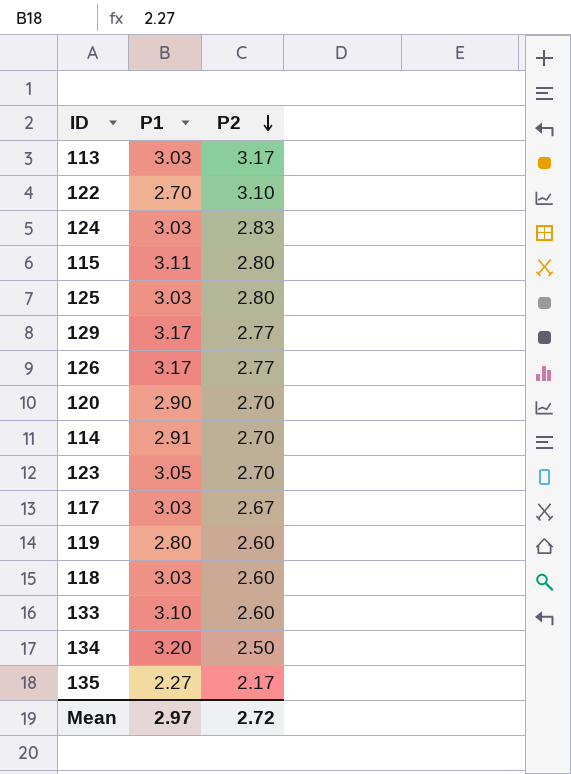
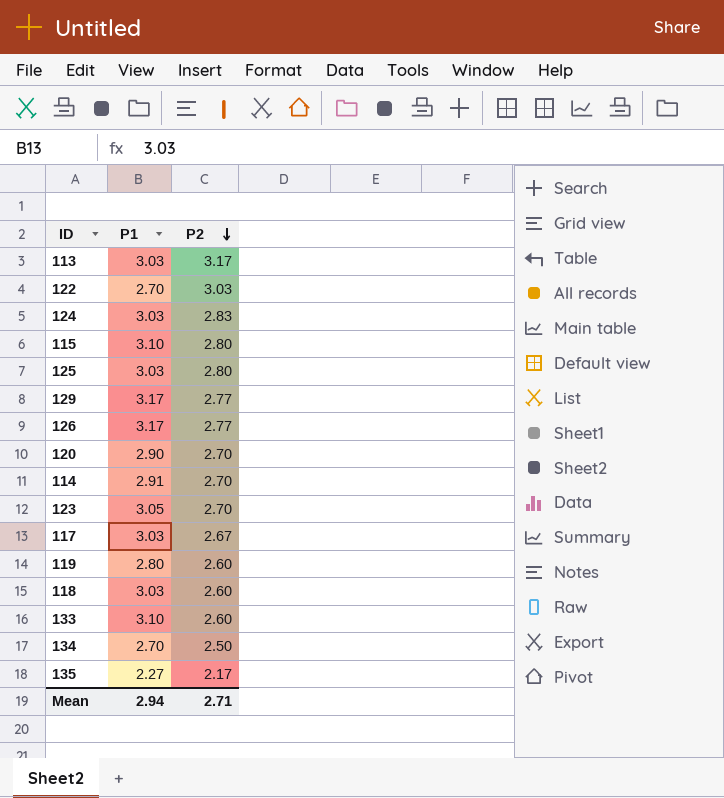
122 | P2: 3.10 -> 3.03
115 | P1: 3.11 -> 3.10
134 | P1: 3.20 -> 2.70
Mean | P1: 2.97 -> 2.94
Mean | P2: 2.72 -> 2.71

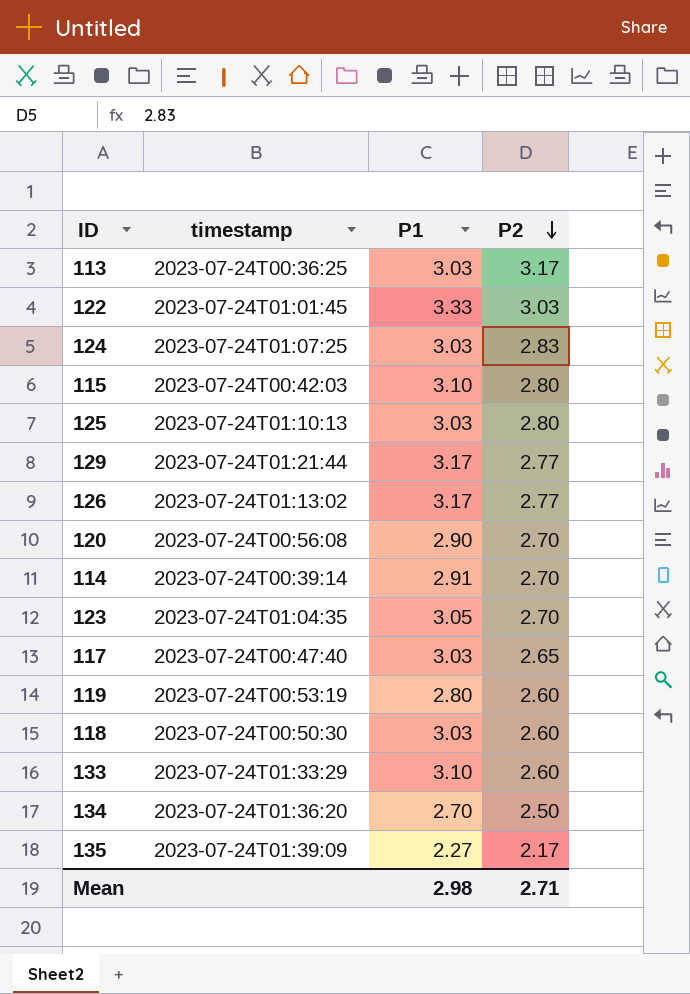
column timestamp | position: none -> 2
122 | P1: 2.70 -> 3.33
117 | P2: 2.67 -> 2.65
Mean | P1: 2.94 -> 2.98

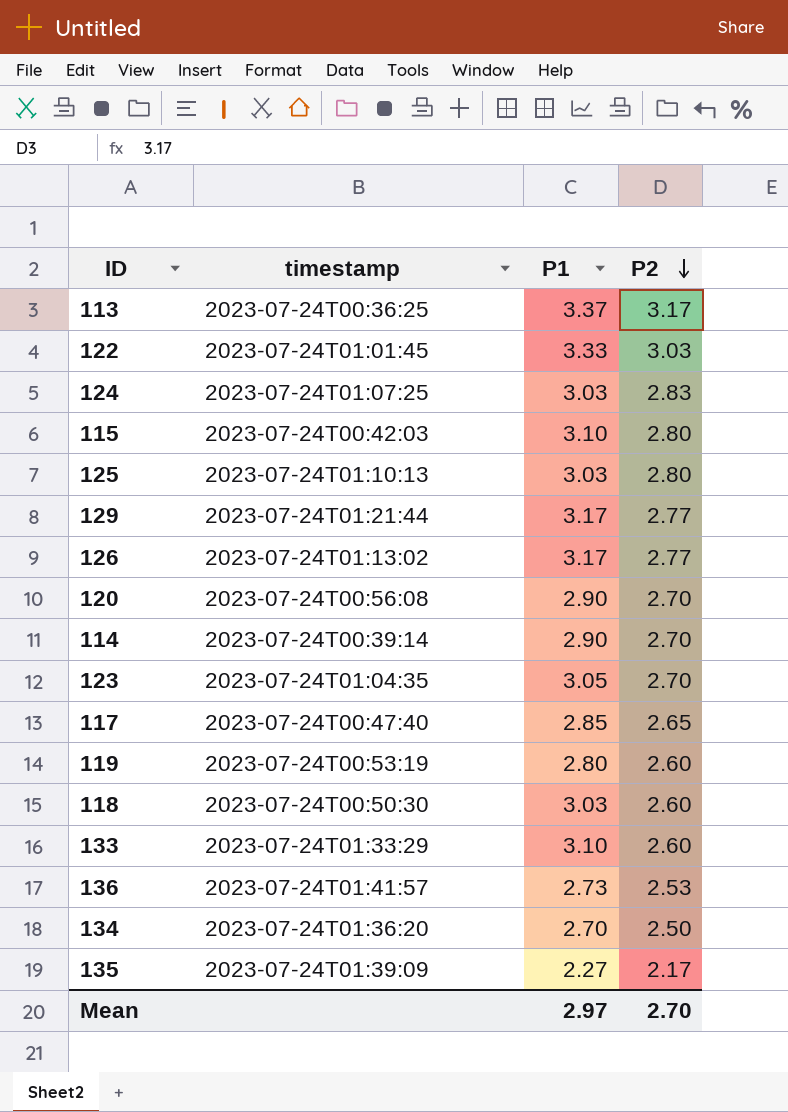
113 | P1: 3.03 -> 3.37
114 | P1: 2.91 -> 2.90
117 | P1: 3.03 -> 2.85
row 136: none -> 2023-07-24T01:41:57 | 2.73 | 2.53
Mean | P1: 2.98 -> 2.97
Mean | P2: 2.71 -> 2.70

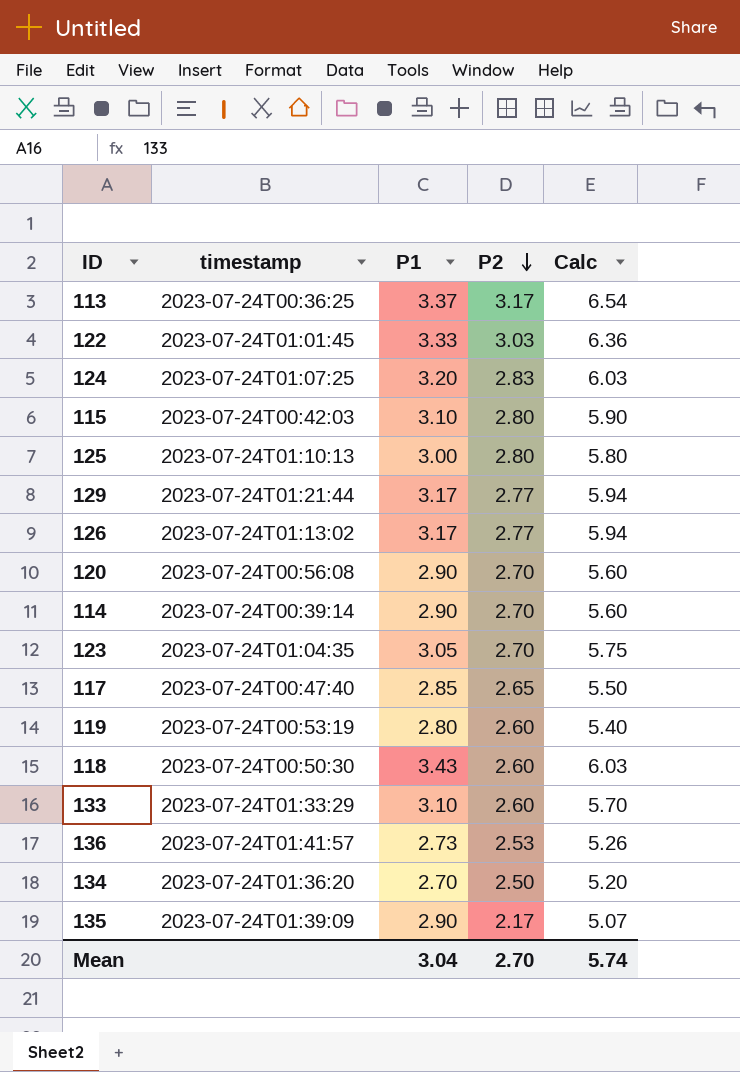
column Calc | formula: none -> [P1] + [P2]
124 | P1: 3.03 -> 3.20
125 | P1: 3.03 -> 3.00
118 | P1: 3.03 -> 3.43
135 | P1: 2.27 -> 2.90
Mean | P1: 2.97 -> 3.04

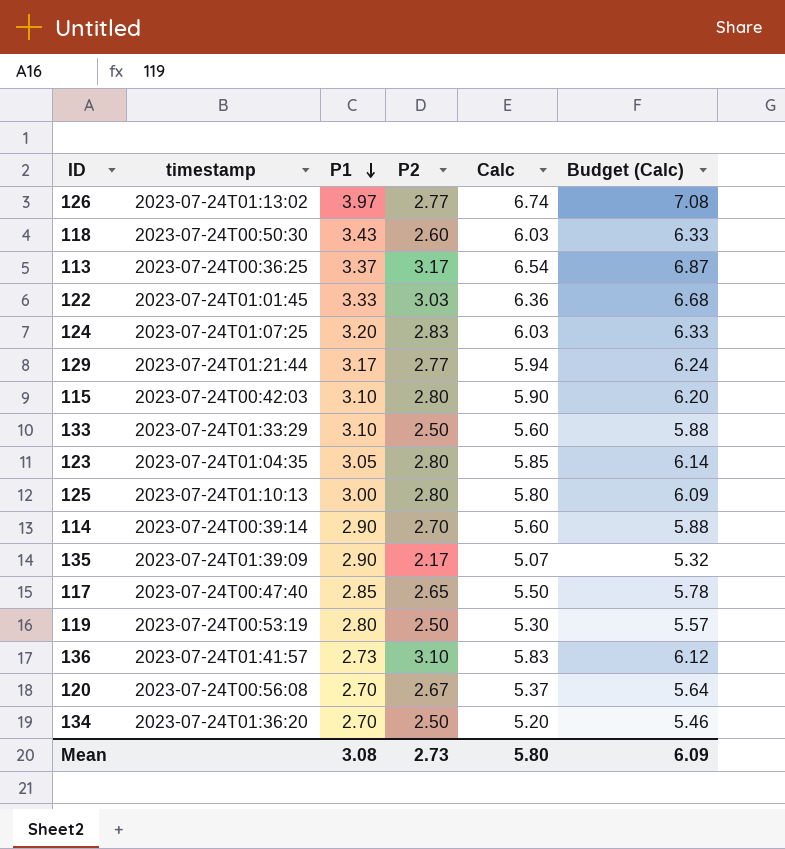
row order: P2 descending -> P1 descending
column Budget (Calc) | formula: none -> [Calc] * 1.05
126 | P1: 3.17 -> 3.97
126 | Calc: 5.94 -> 6.74
133 | P2: 2.60 -> 2.50
133 | Calc: 5.70 -> 5.60
123 | P2: 2.70 -> 2.80
123 | Calc: 5.75 -> 5.85
119 | P2: 2.60 -> 2.50
119 | Calc: 5.40 -> 5.30
136 | P2: 2.53 -> 3.10
136 | Calc: 5.26 -> 5.83
120 | P1: 2.90 -> 2.70
120 | P2: 2.70 -> 2.67
120 | Calc: 5.60 -> 5.37
Mean | P1: 3.04 -> 3.08
Mean | P2: 2.70 -> 2.73
Mean | Calc: 5.74 -> 5.80

